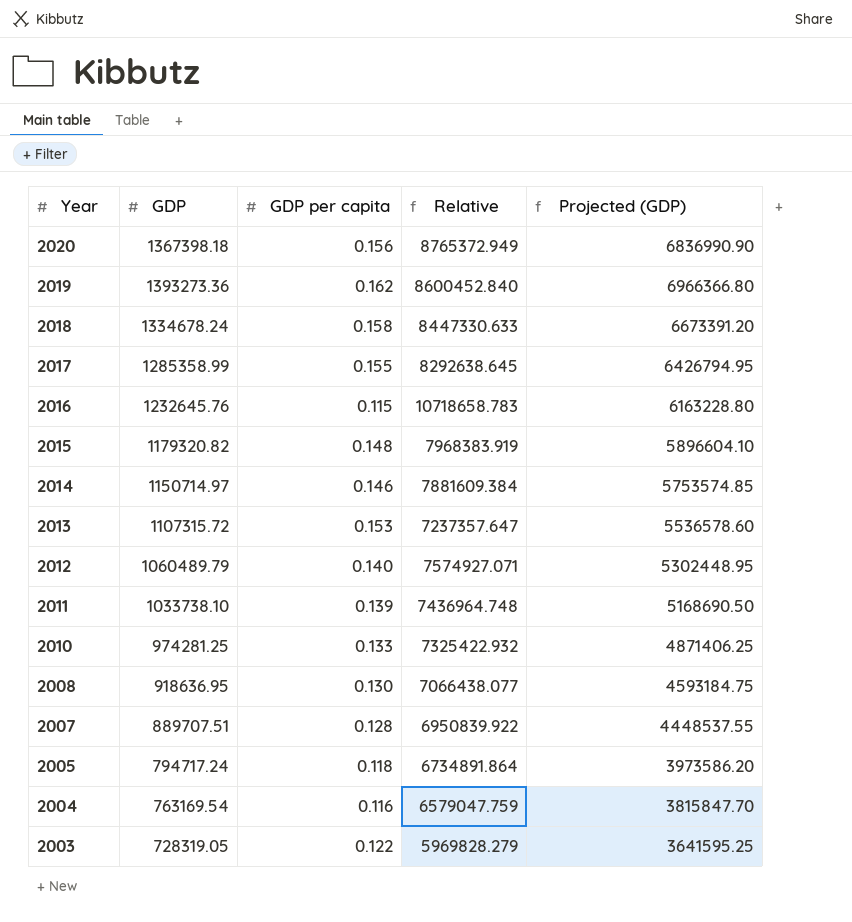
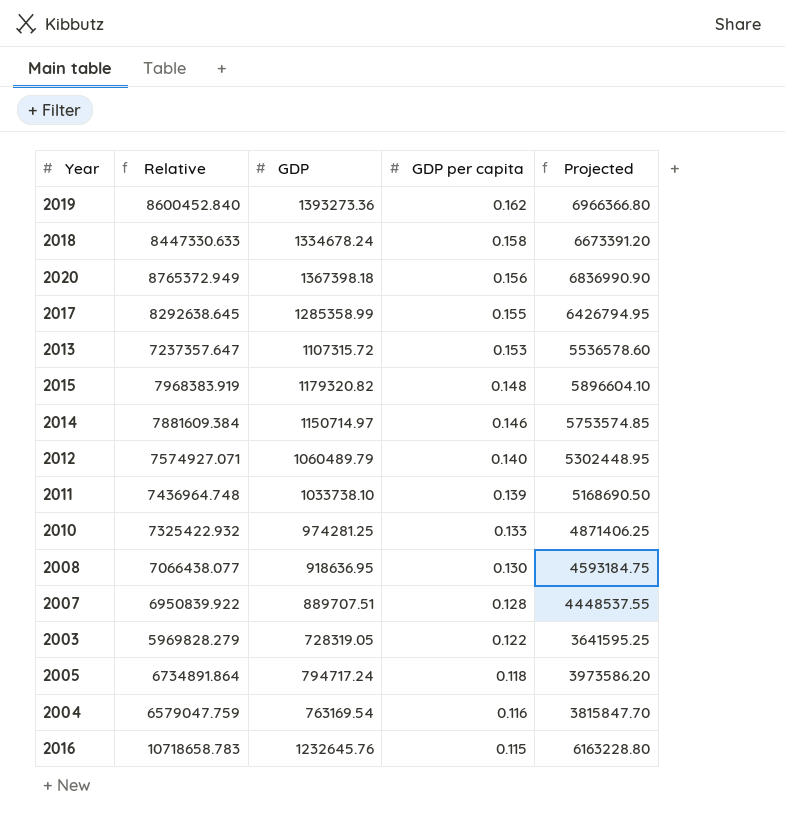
row order: Year descending -> GDP per capita descending
column Relative | position: 4 -> 2
column name: Projected (GDP) -> Projected

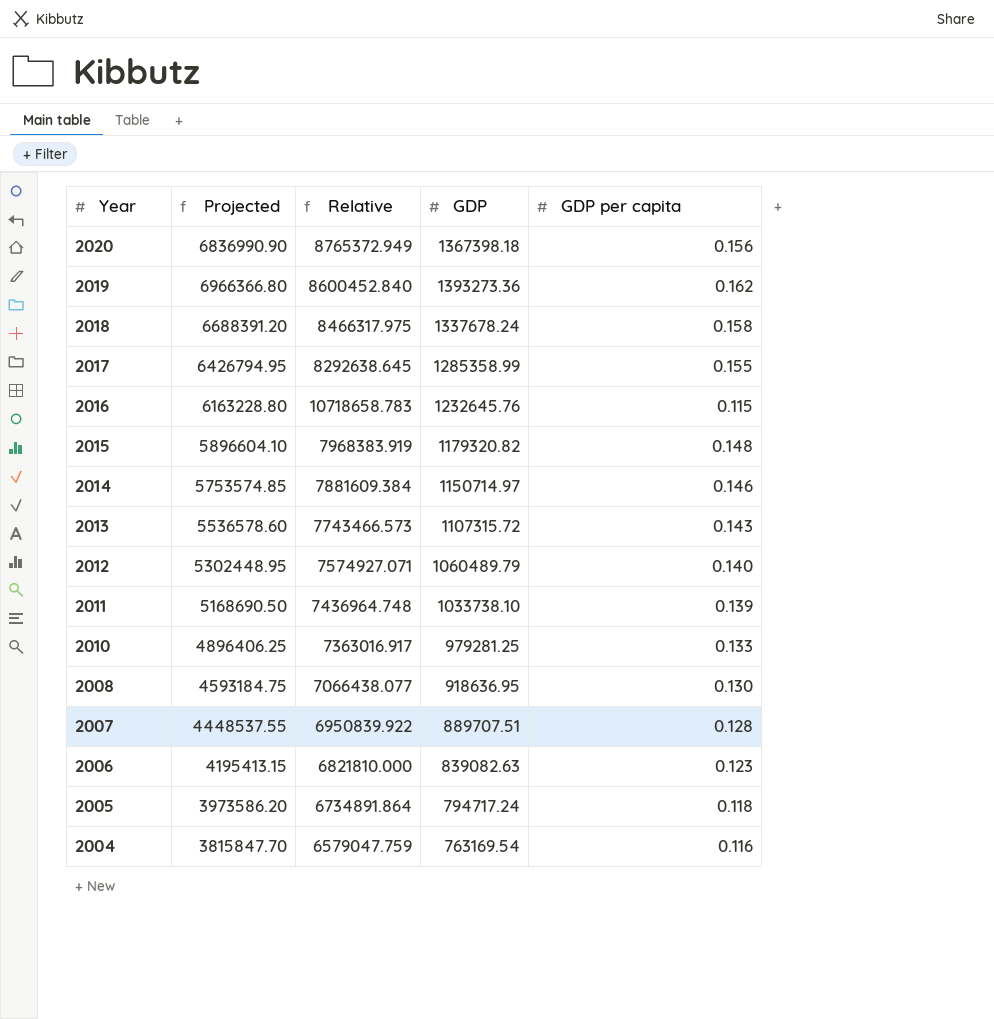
row order: GDP per capita descending -> Year descending
column Projected | position: 5 -> 2
row 2003: 5969828.279 | 728319.05 | 0.122 | 3641595.25 -> none
2018 | Projected: 6673391.20 -> 6688391.20
2018 | Relative: 8447330.633 -> 8466317.975
2018 | GDP: 1334678.24 -> 1337678.24
2013 | Relative: 7237357.647 -> 7743466.573
2013 | GDP per capita: 0.153 -> 0.143
2010 | Projected: 4871406.25 -> 4896406.25
2010 | Relative: 7325422.932 -> 7363016.917
2010 | GDP: 974281.25 -> 979281.25
row 2006: none -> 4195413.15 | 6821810.000 | 839082.63 | 0.123

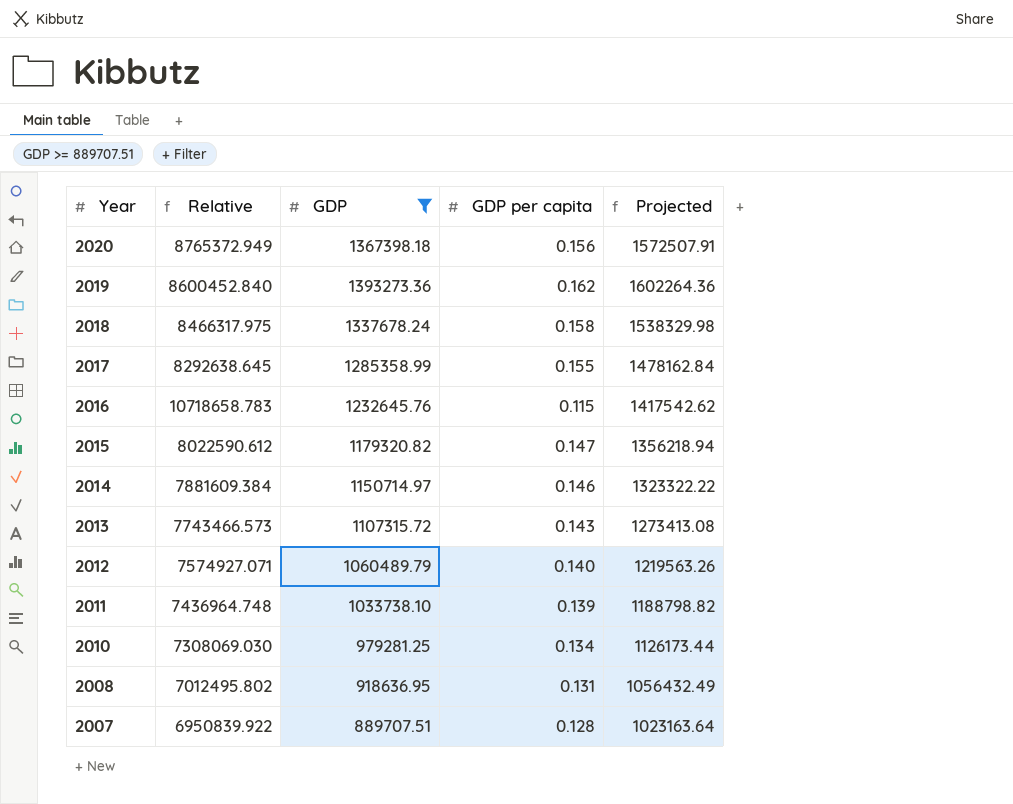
filter: none -> GDP >= 889707.51
column Projected | formula: [GDP] * 5 -> [GDP] * 1.15
column Projected | position: 2 -> 5
2015 | Relative: 7968383.919 -> 8022590.612
2015 | GDP per capita: 0.148 -> 0.147
2010 | Relative: 7363016.917 -> 7308069.030
2010 | GDP per capita: 0.133 -> 0.134
2008 | Relative: 7066438.077 -> 7012495.802
2008 | GDP per capita: 0.130 -> 0.131

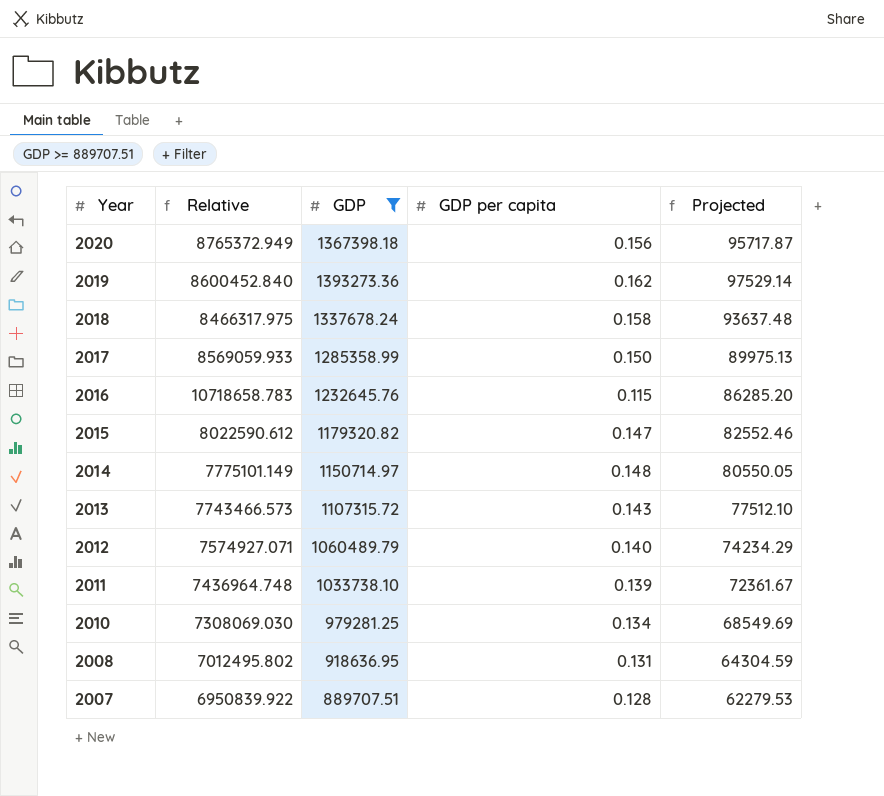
column Projected | formula: [GDP] * 1.15 -> [GDP] * 0.07
2017 | Relative: 8292638.645 -> 8569059.933
2017 | GDP per capita: 0.155 -> 0.150
2014 | Relative: 7881609.384 -> 7775101.149
2014 | GDP per capita: 0.146 -> 0.148

